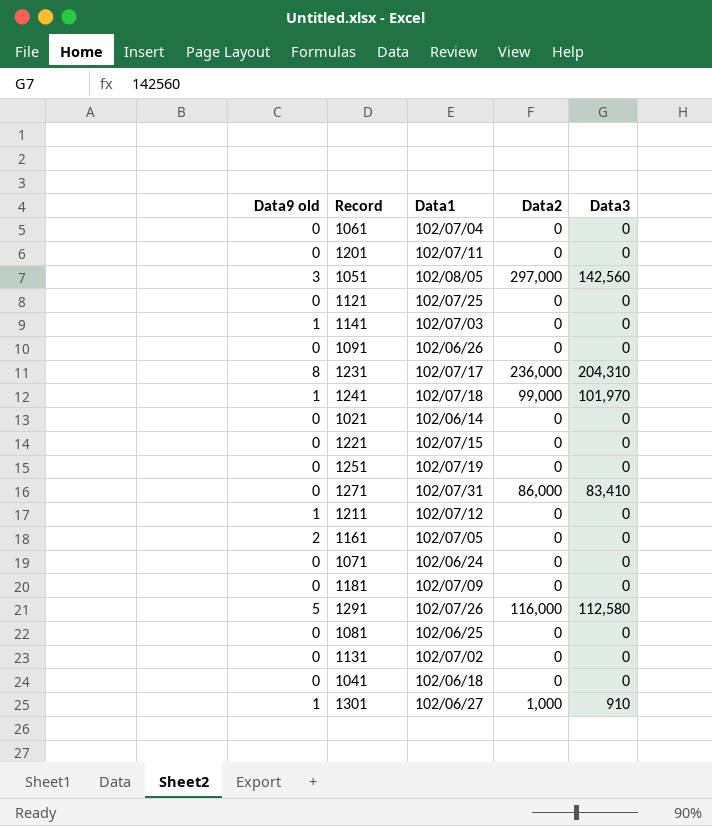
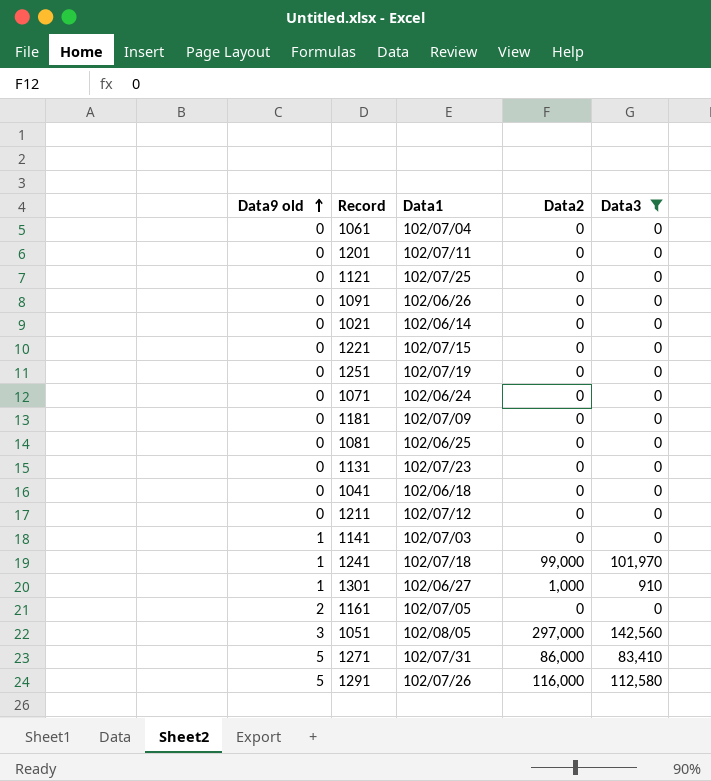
filter: none -> Data3 != 204,310
row order: none -> Data9 old ascending
1131 | Data1: 102/07/02 -> 102/07/23
1211 | Data9 old: 1 -> 0
1271 | Data9 old: 0 -> 5

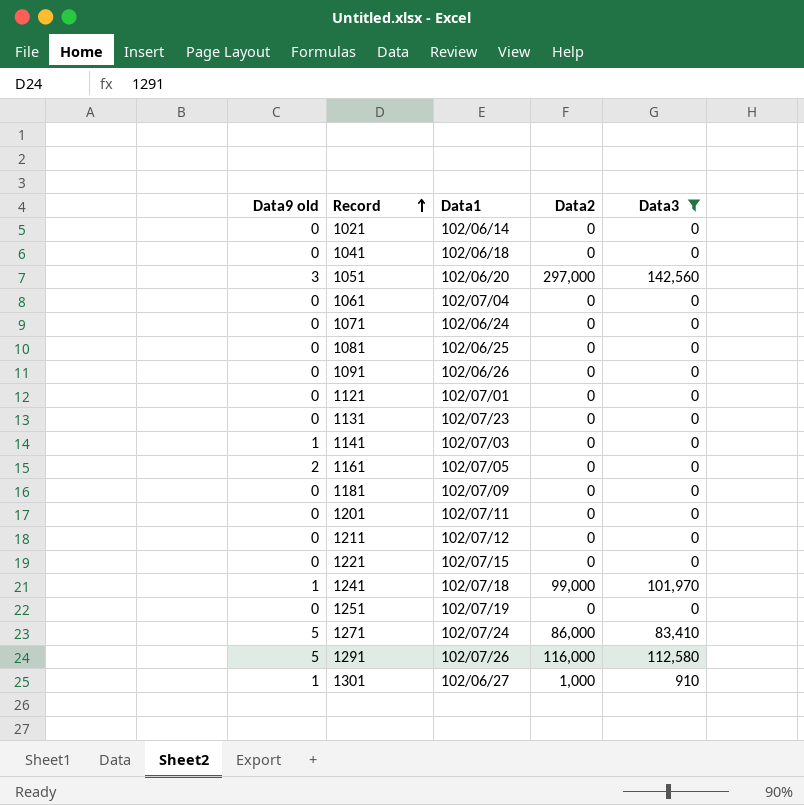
row order: Data9 old ascending -> Record ascending
1051 | Data1: 102/08/05 -> 102/06/20
1121 | Data1: 102/07/25 -> 102/07/01
1271 | Data1: 102/07/31 -> 102/07/24

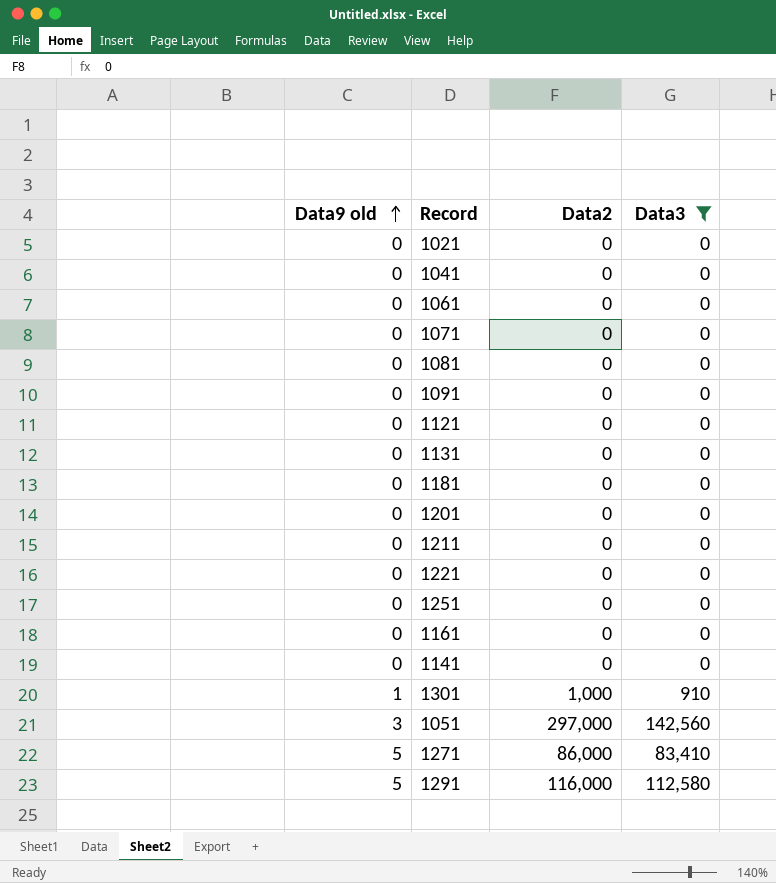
row order: Record ascending -> Data9 old ascending
column Data1 | position: 3 -> none
row 1241: 1 | 102/07/18 | 99,000 | 101,970 -> none
1161 | Data9 old: 2 -> 0
1141 | Data9 old: 1 -> 0

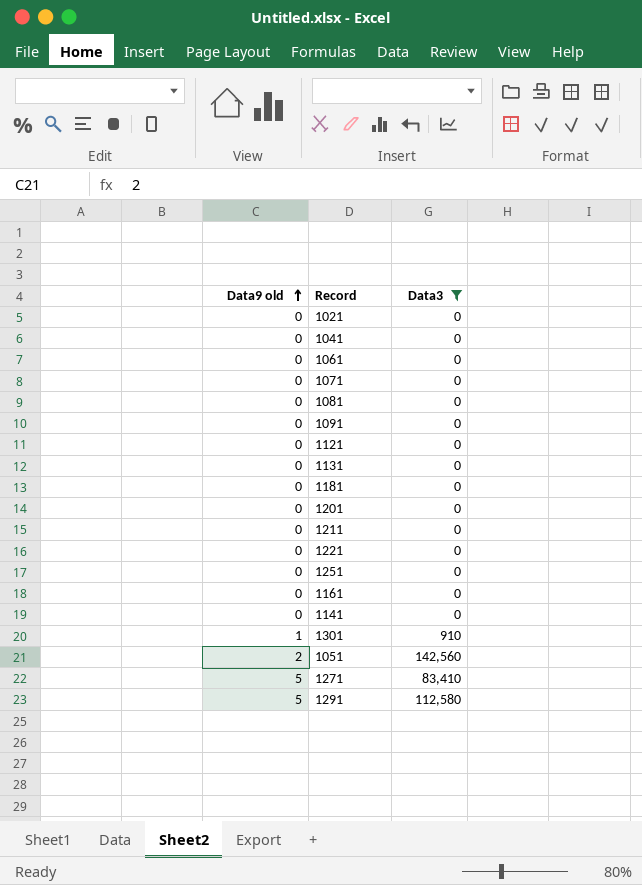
column Data2 | position: 3 -> none
1051 | Data9 old: 3 -> 2

